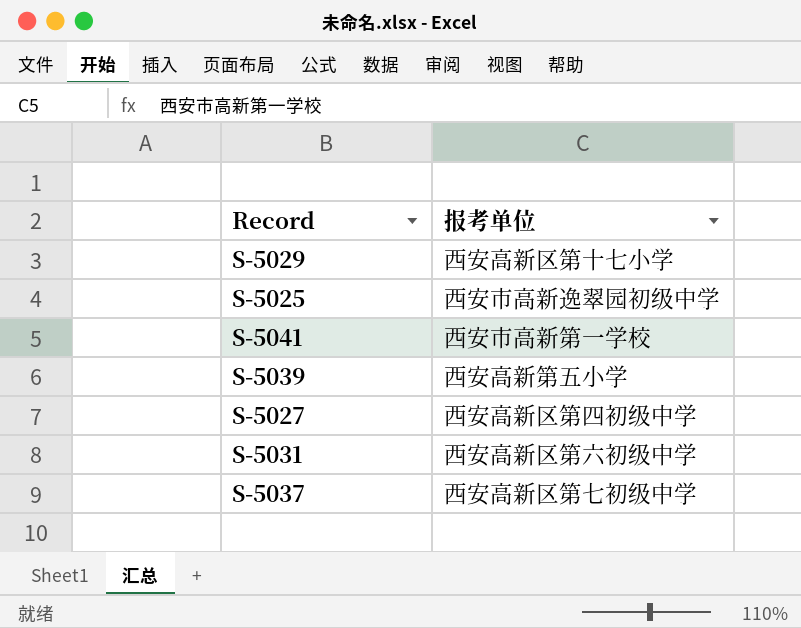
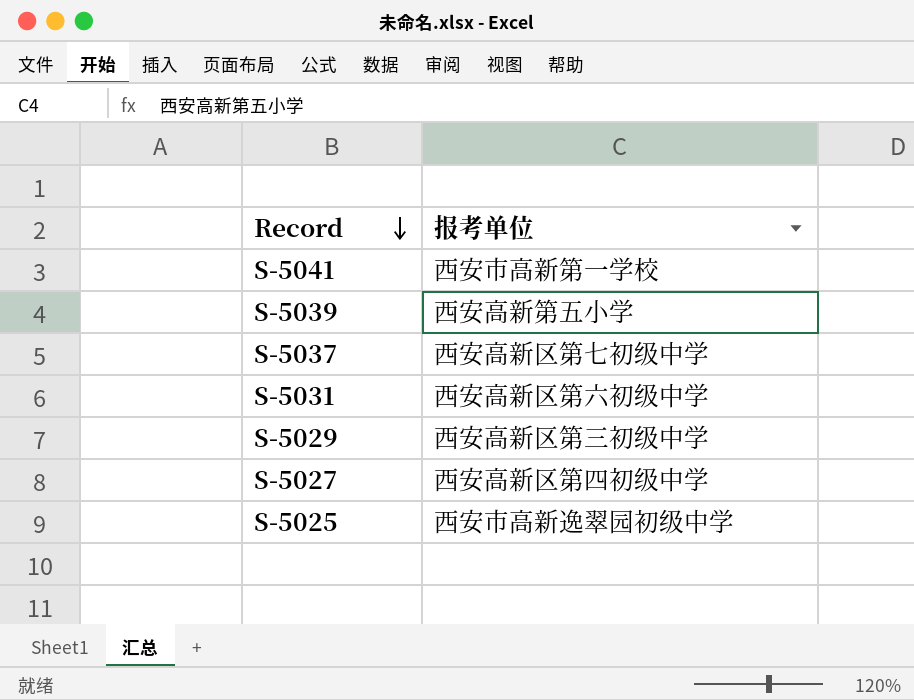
row order: none -> Record descending
S-5029 | 报考单位: 西安高新区第十七小学 -> 西安高新区第三初级中学

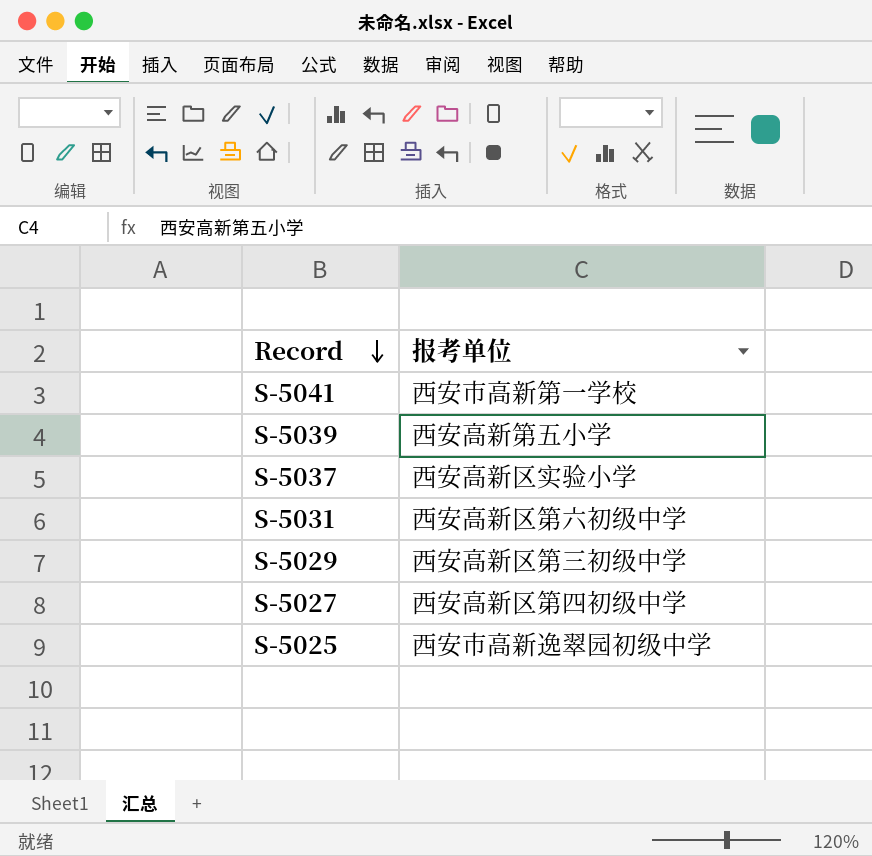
S-5037 | 报考单位: 西安高新区第七初级中学 -> 西安高新区实验小学

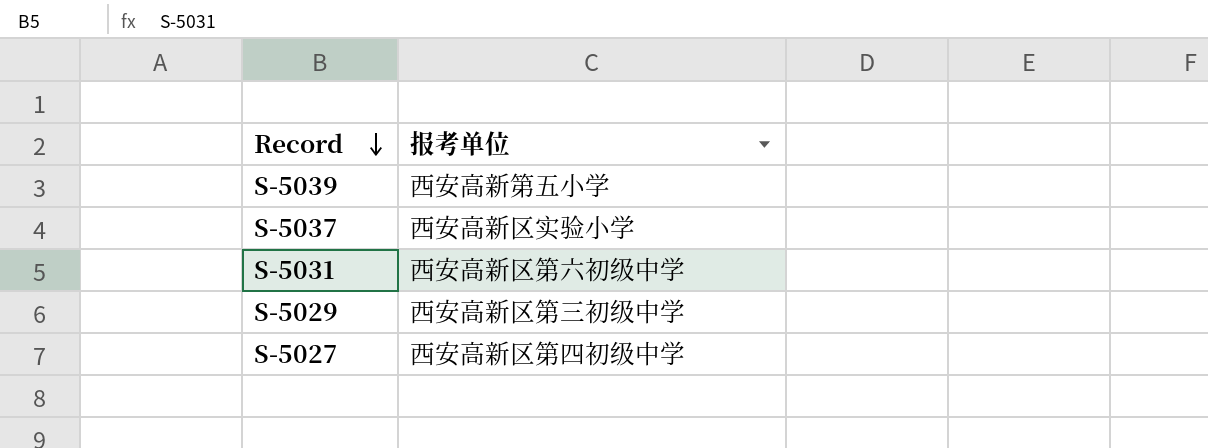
row S-5041: 西安市高新第一学校 -> none
row S-5025: 西安市高新逸翠园初级中学 -> none

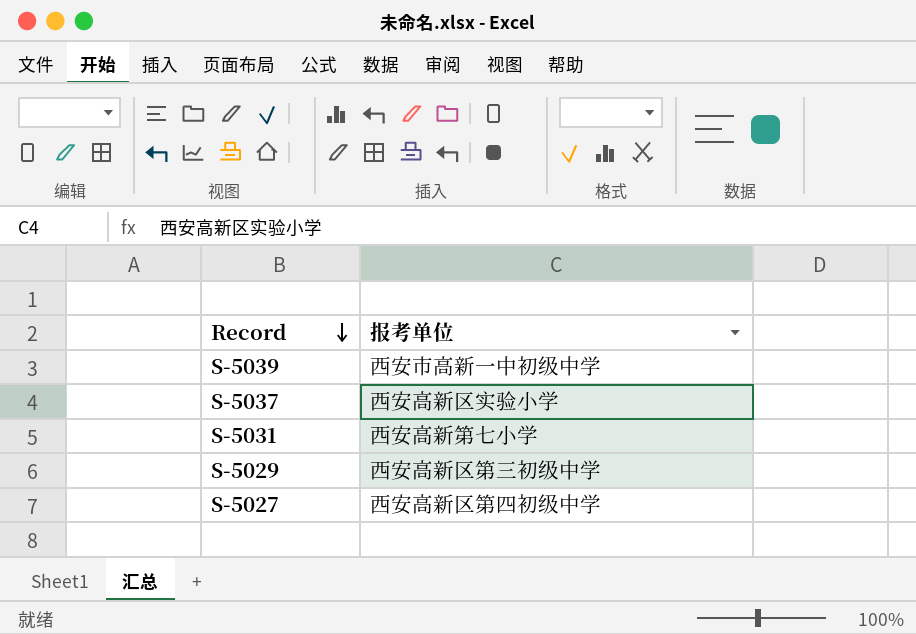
S-5039 | 报考单位: 西安高新第五小学 -> 西安市高新一中初级中学
S-5031 | 报考单位: 西安高新区第六初级中学 -> 西安高新第七小学

